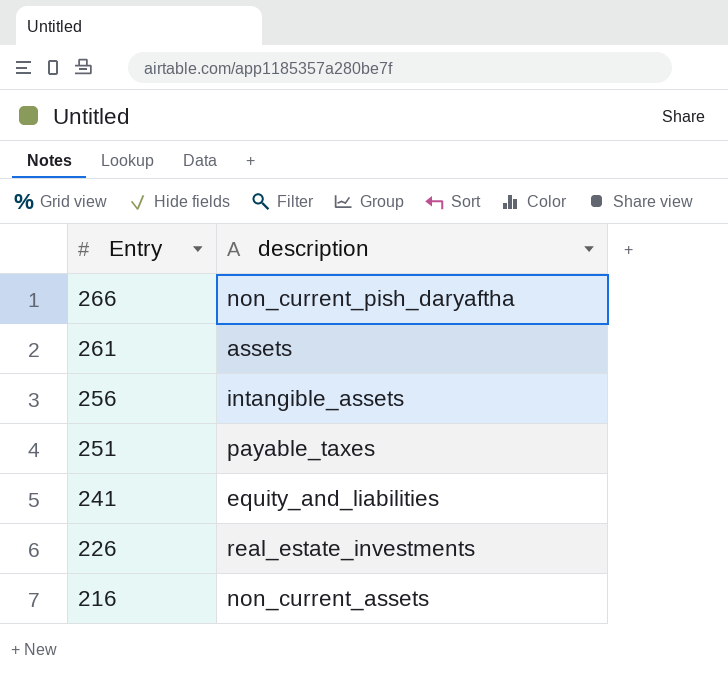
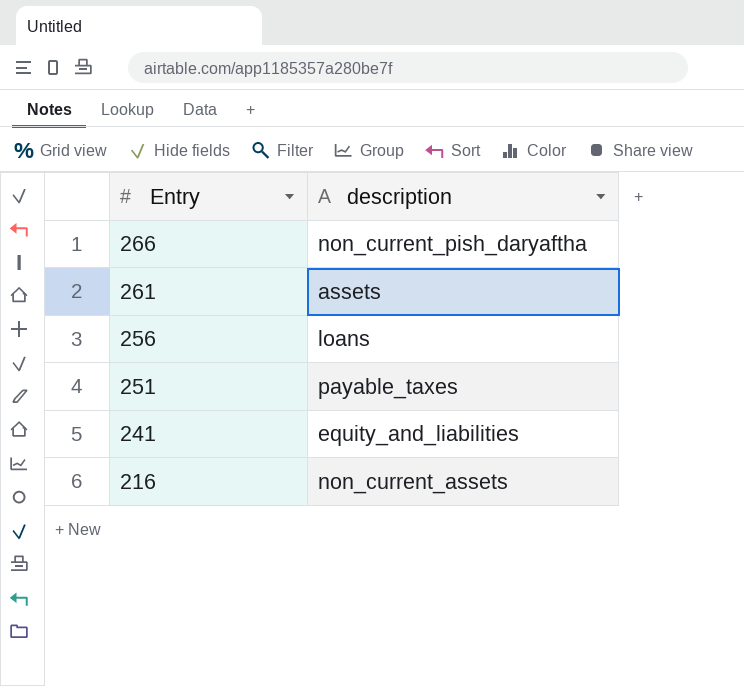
row 226: real_estate_investments -> none
256 | description: intangible_assets -> loans

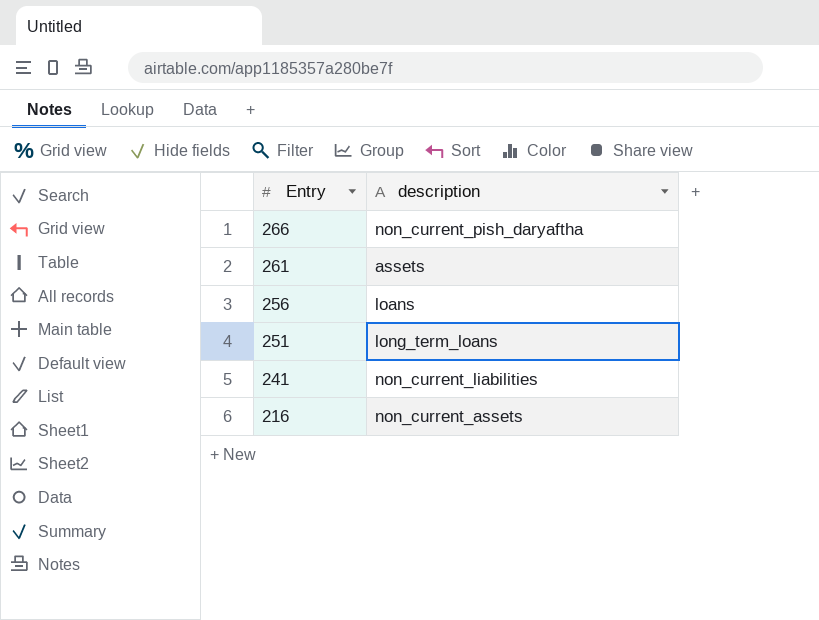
251 | description: payable_taxes -> long_term_loans
241 | description: equity_and_liabilities -> non_current_liabilities

